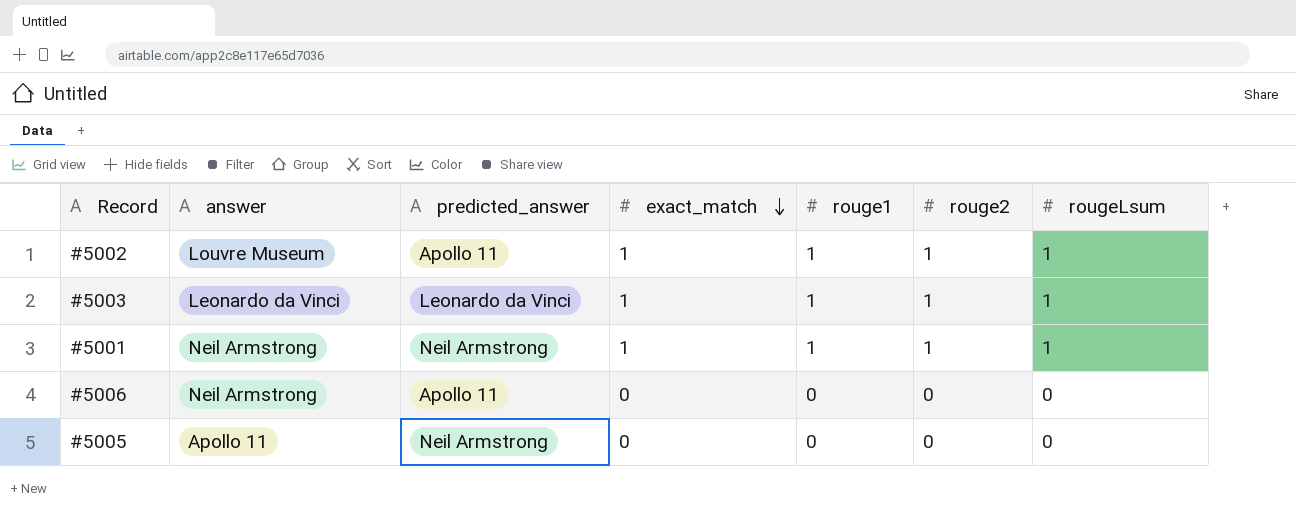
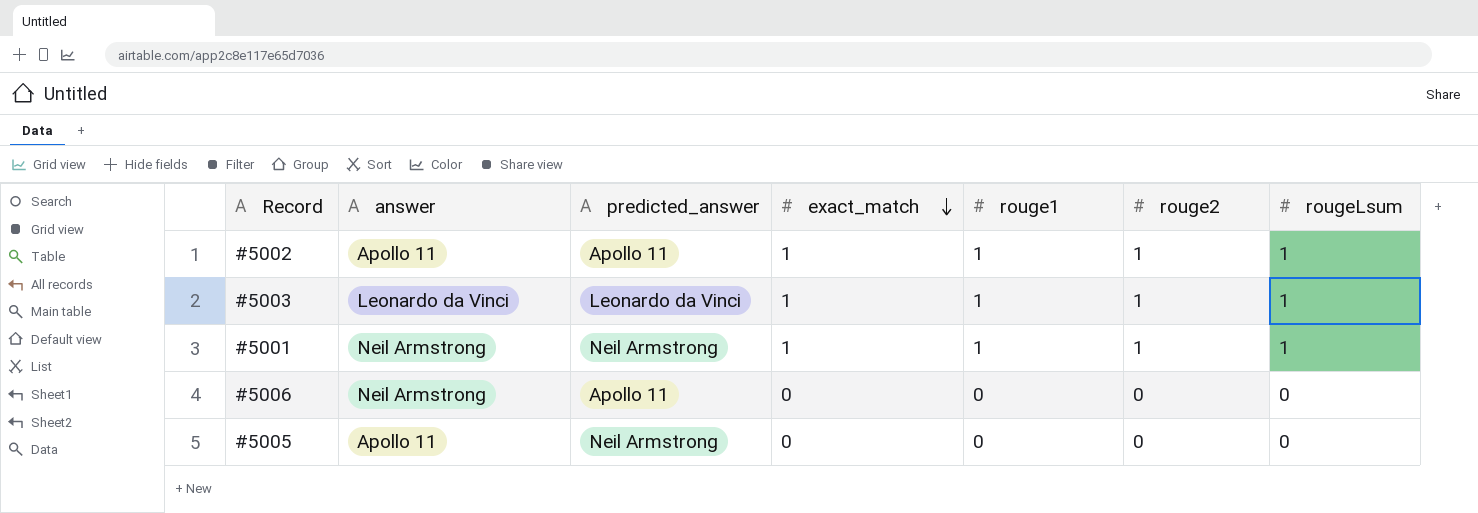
#5002 | answer: Louvre Museum -> Apollo 11

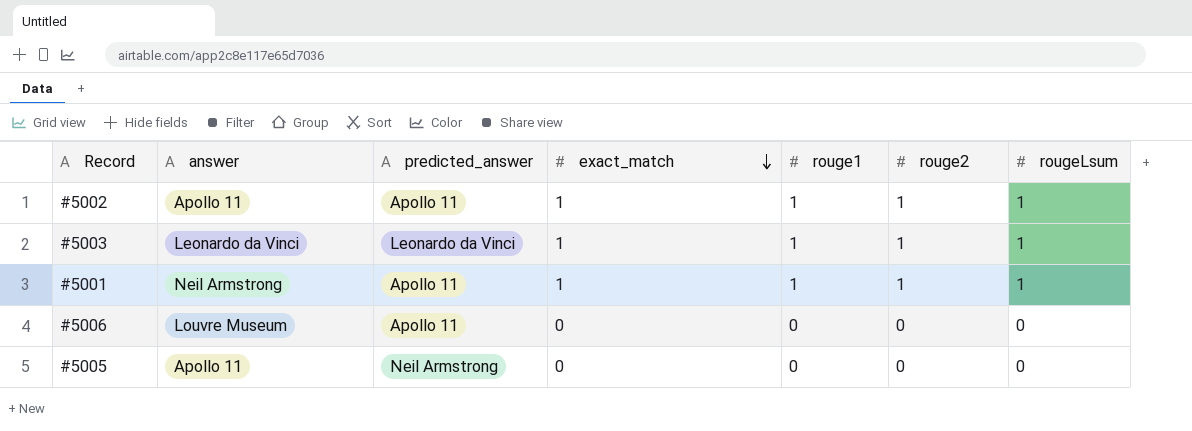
#5001 | predicted_answer: Neil Armstrong -> Apollo 11
#5006 | answer: Neil Armstrong -> Louvre Museum

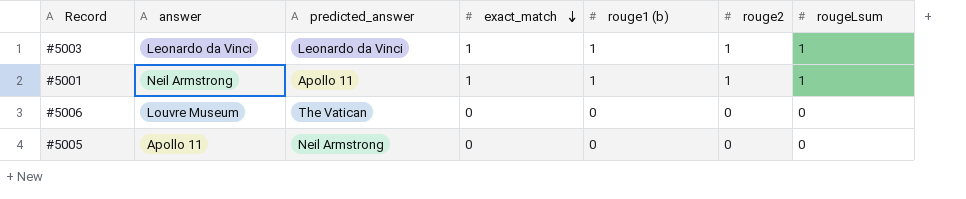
column name: rouge1 -> rouge1 (b)
row #5002: Apollo 11 | Apollo 11 | 1 | 1 | 1 | 1 -> none
#5006 | predicted_answer: Apollo 11 -> The Vatican

